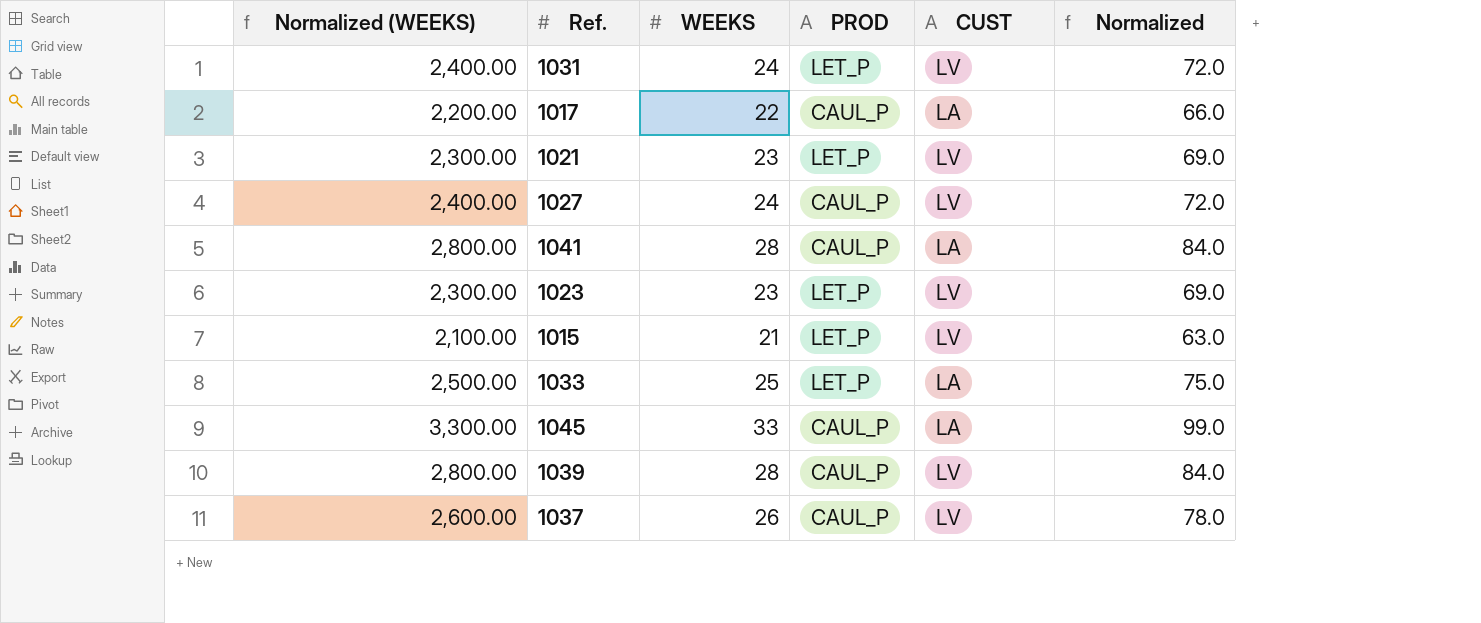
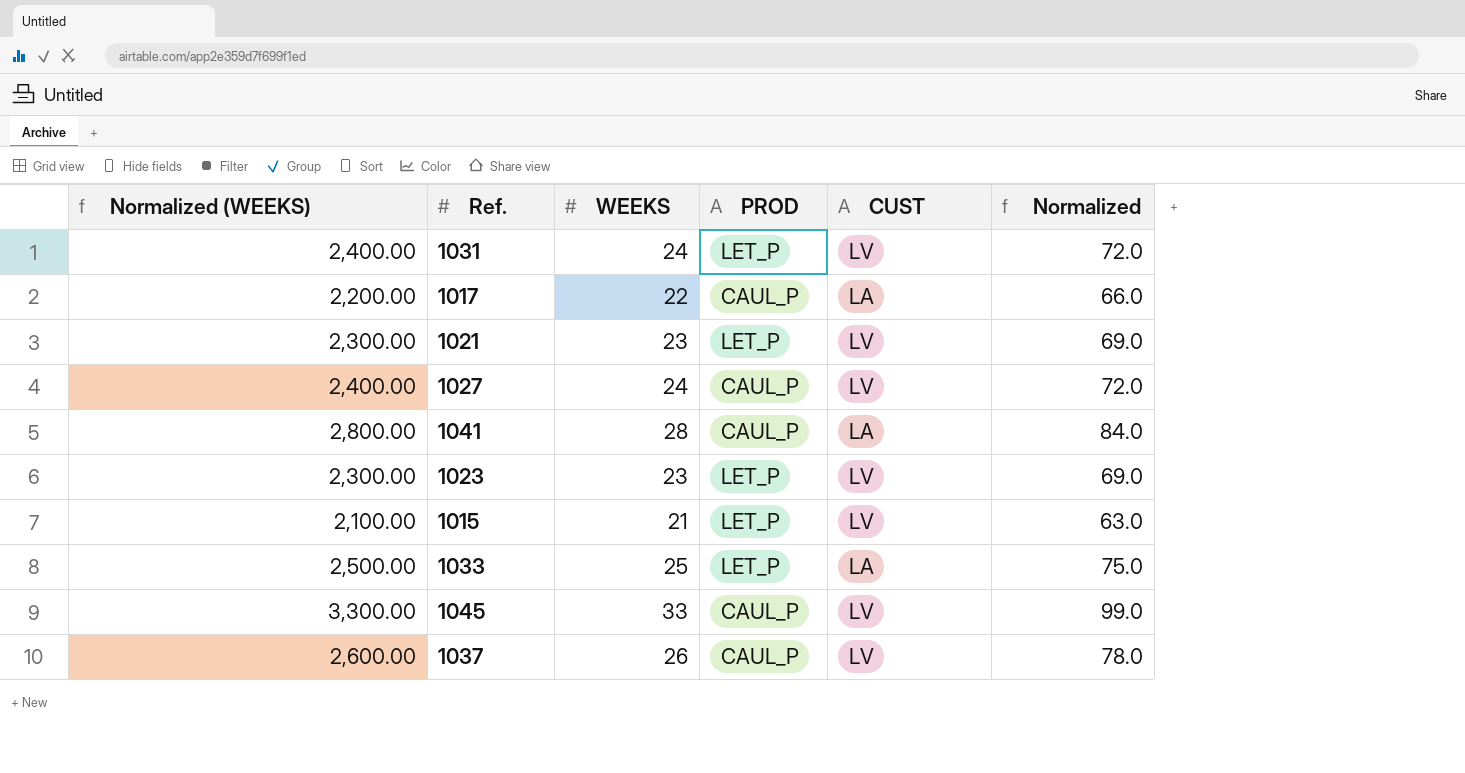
row 1039: 2,800.00 | 28 | CAUL_P | LV | 84.0 -> none
1045 | CUST: LA -> LV

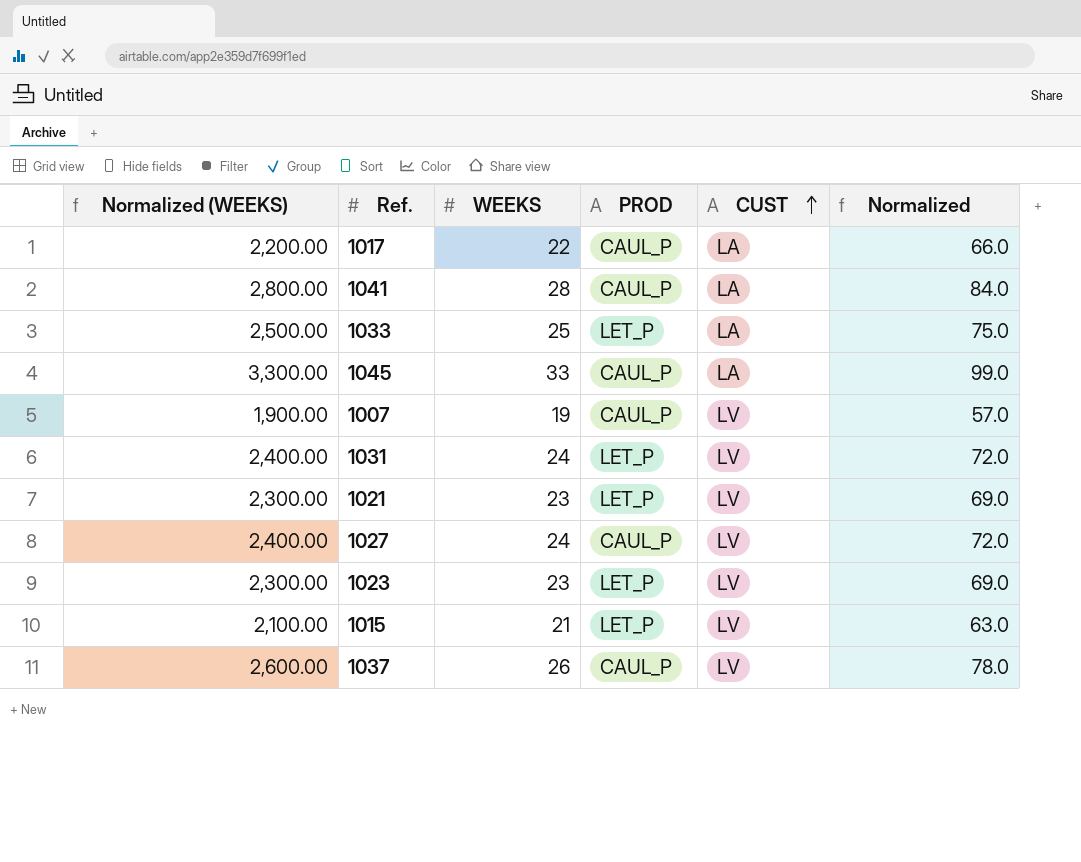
row order: none -> CUST ascending
1045 | CUST: LV -> LA
row 1007: none -> 1,900.00 | 19 | CAUL_P | LV | 57.0

